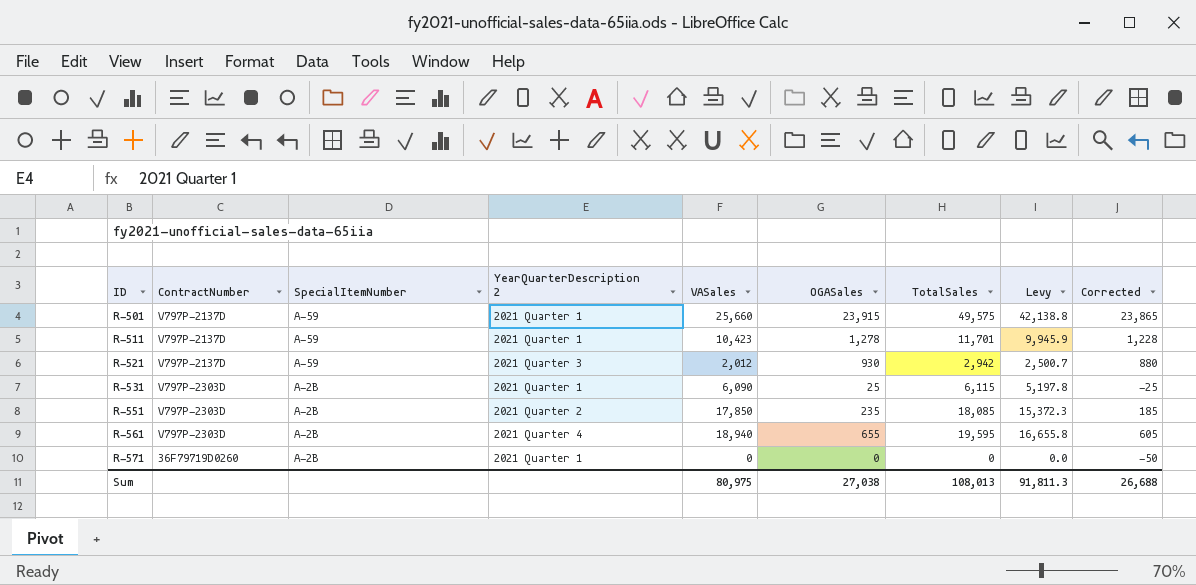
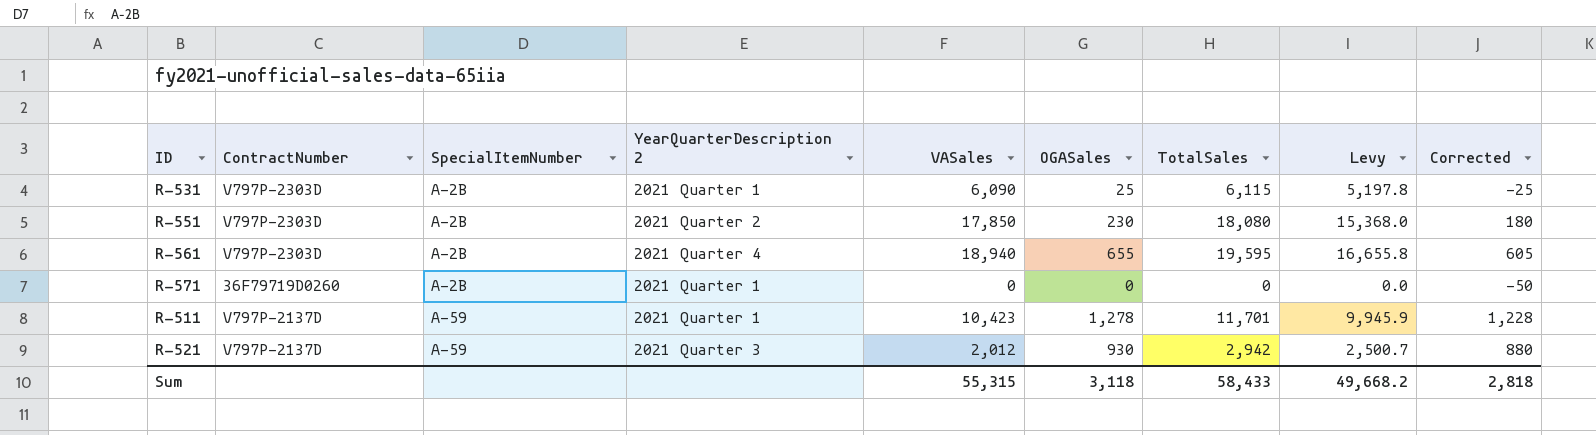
row order: ID ascending -> SpecialItemNumber ascending
row R-501: V797P-2137D | A-59 | 2021 Quarter 1 | 25,660 | 23,915 | 49,575 | 42,138.8 | 23,865 -> none
R-551 | OGASales: 235 -> 230
R-551 | TotalSales: 18,085 -> 18,080
R-551 | Levy: 15,372.3 -> 15,368.0
R-551 | Corrected: 185 -> 180
Sum | VASales: 80,975 -> 55,315
Sum | OGASales: 27,038 -> 3,118
Sum | TotalSales: 108,013 -> 58,433
Sum | Levy: 91,811.3 -> 49,668.2
Sum | Corrected: 26,688 -> 2,818

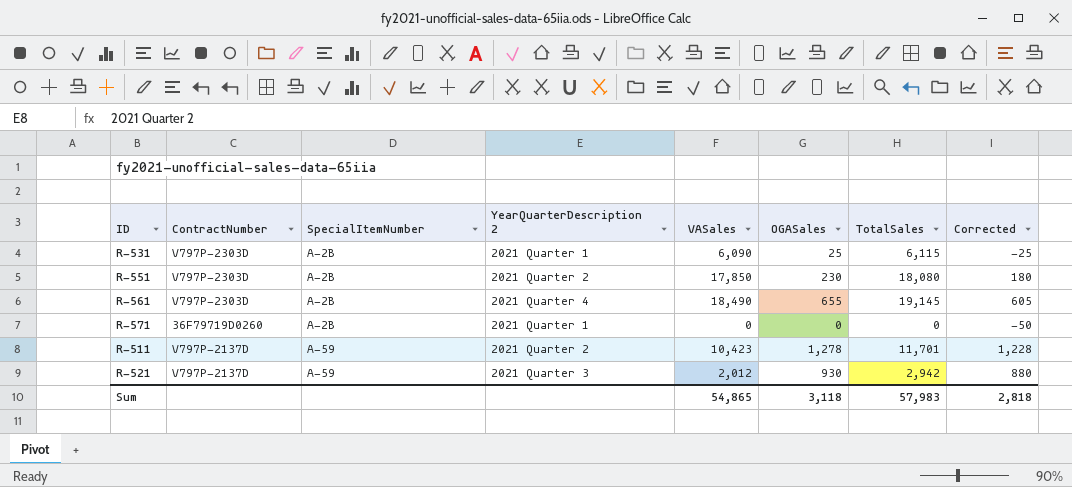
column Levy | formula: [TotalSales] * 0.85 -> none
R-561 | VASales: 18,940 -> 18,490
R-561 | TotalSales: 19,595 -> 19,145
R-511 | YearQuarterDescription 2: 2021 Quarter 1 -> 2021 Quarter 2
Sum | VASales: 55,315 -> 54,865
Sum | TotalSales: 58,433 -> 57,983

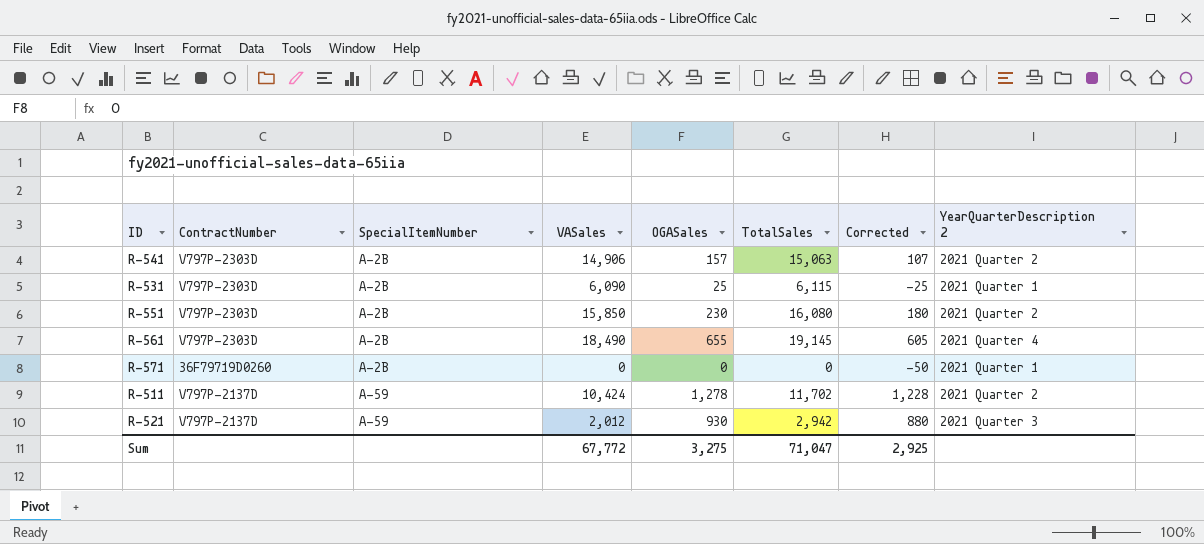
column YearQuarterDescription 2 | position: 4 -> 8
row R-541: none -> V797P-2303D | A-2B | 14,906 | 157 | 15,063 | 107 | 2021 Quarter 2
R-551 | VASales: 17,850 -> 15,850
R-551 | TotalSales: 18,080 -> 16,080
R-511 | VASales: 10,423 -> 10,424
R-511 | TotalSales: 11,701 -> 11,702
Sum | VASales: 54,865 -> 67,772
Sum | OGASales: 3,118 -> 3,275
Sum | TotalSales: 57,983 -> 71,047
Sum | Corrected: 2,818 -> 2,925

